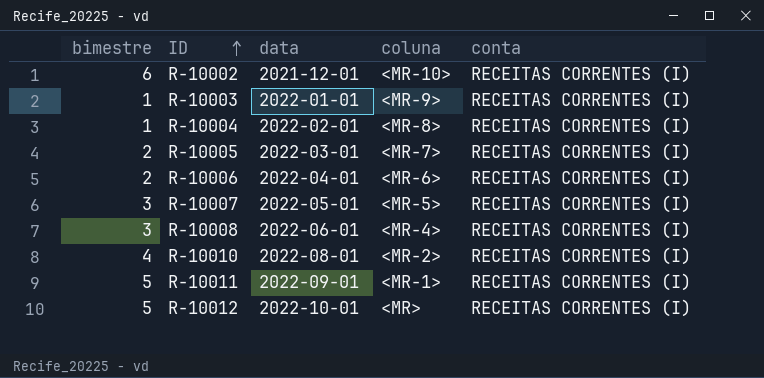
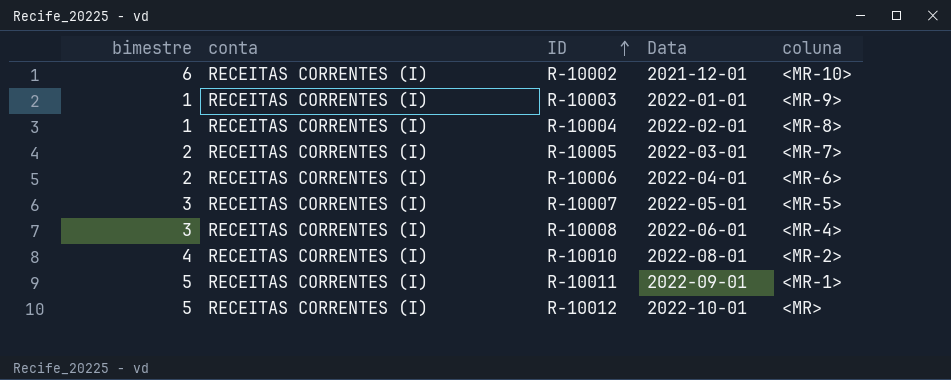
column conta | position: 5 -> 2
column name: data -> Data

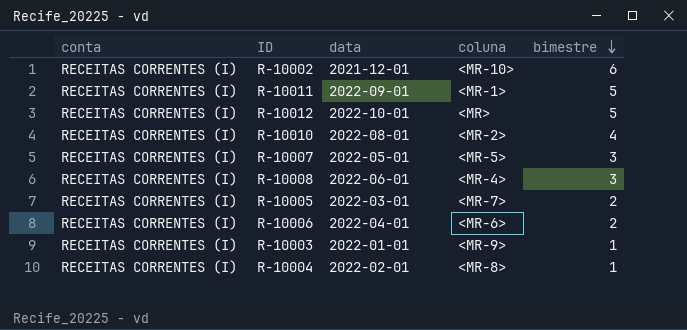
row order: ID ascending -> bimestre descending
column name: Data -> data
column bimestre | position: 1 -> 5

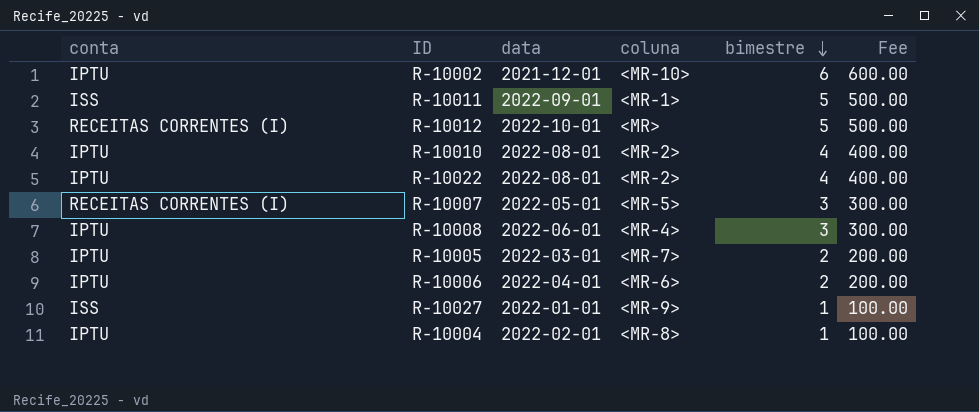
column Fee | formula: none -> [bimestre] * 100
row R-10003: RECEITAS CORRENTES (I) | 2022-01-01 | <MR-9> | 1 -> none
R-10002 | conta: RECEITAS CORRENTES (I) -> IPTU
R-10011 | conta: RECEITAS CORRENTES (I) -> ISS
R-10010 | conta: RECEITAS CORRENTES (I) -> IPTU
row R-10022: none -> IPTU | 2022-08-01 | <MR-2> | 4 | 400.00
R-10008 | conta: RECEITAS CORRENTES (I) -> IPTU
R-10005 | conta: RECEITAS CORRENTES (I) -> IPTU
R-10006 | conta: RECEITAS CORRENTES (I) -> IPTU
row R-10027: none -> ISS | 2022-01-01 | <MR-9> | 1 | 100.00
R-10004 | conta: RECEITAS CORRENTES (I) -> IPTU

